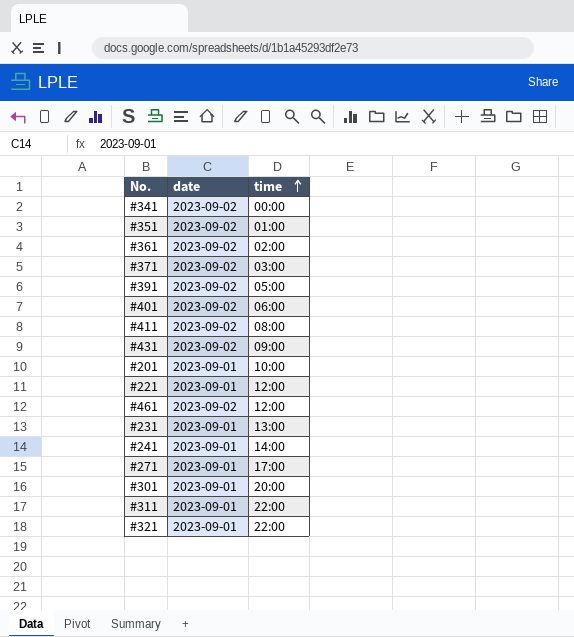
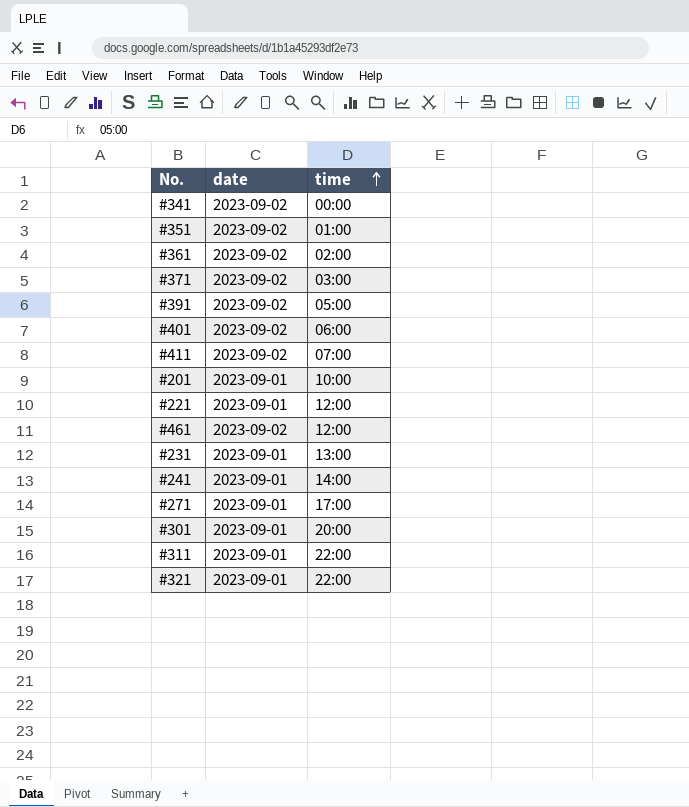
row #431: 2023-09-02 | 09:00 -> none
#411 | time: 08:00 -> 07:00

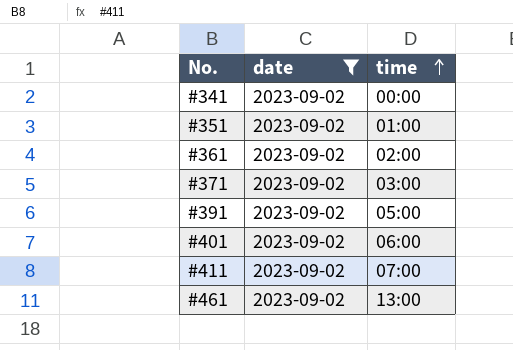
filter: none -> date = 2023-09-02
#461 | time: 12:00 -> 13:00

